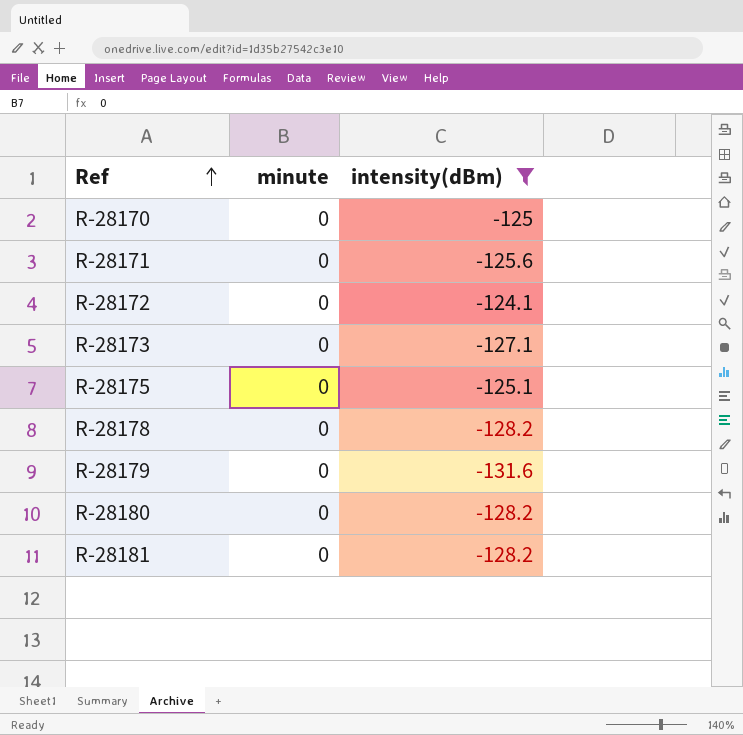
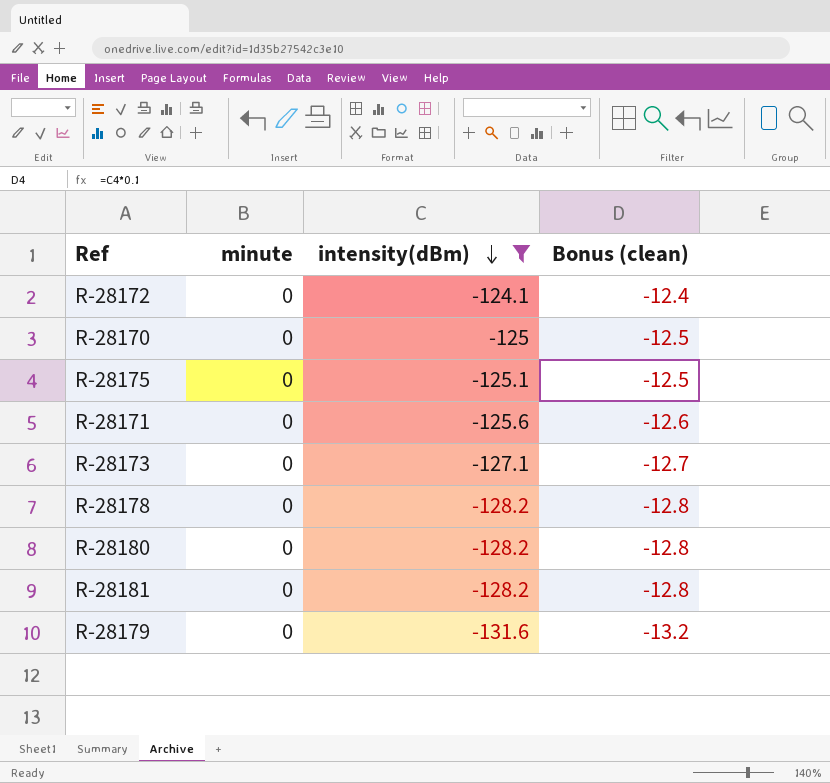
row order: Ref ascending -> intensity(dBm) descending
column Bonus (clean) | formula: none -> [intensity(dBm)] * 0.1

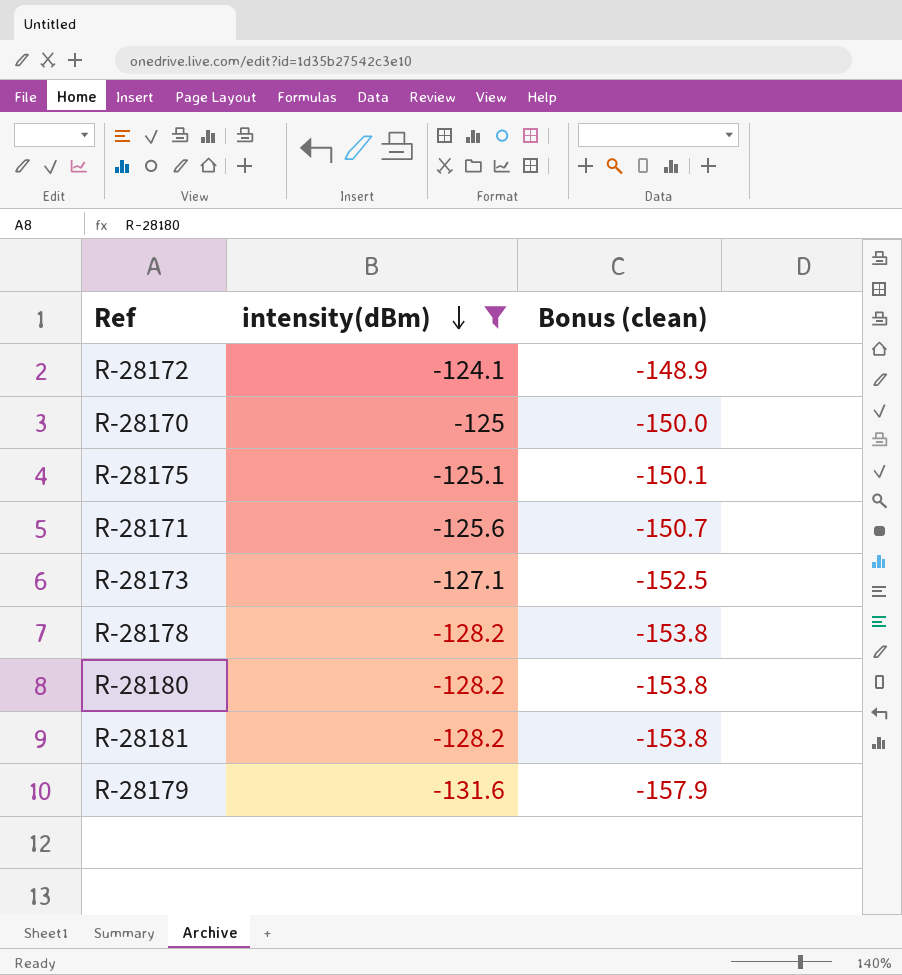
column minute | position: 2 -> none
column Bonus (clean) | formula: [intensity(dBm)] * 0.1 -> [intensity(dBm)] * 1.2

